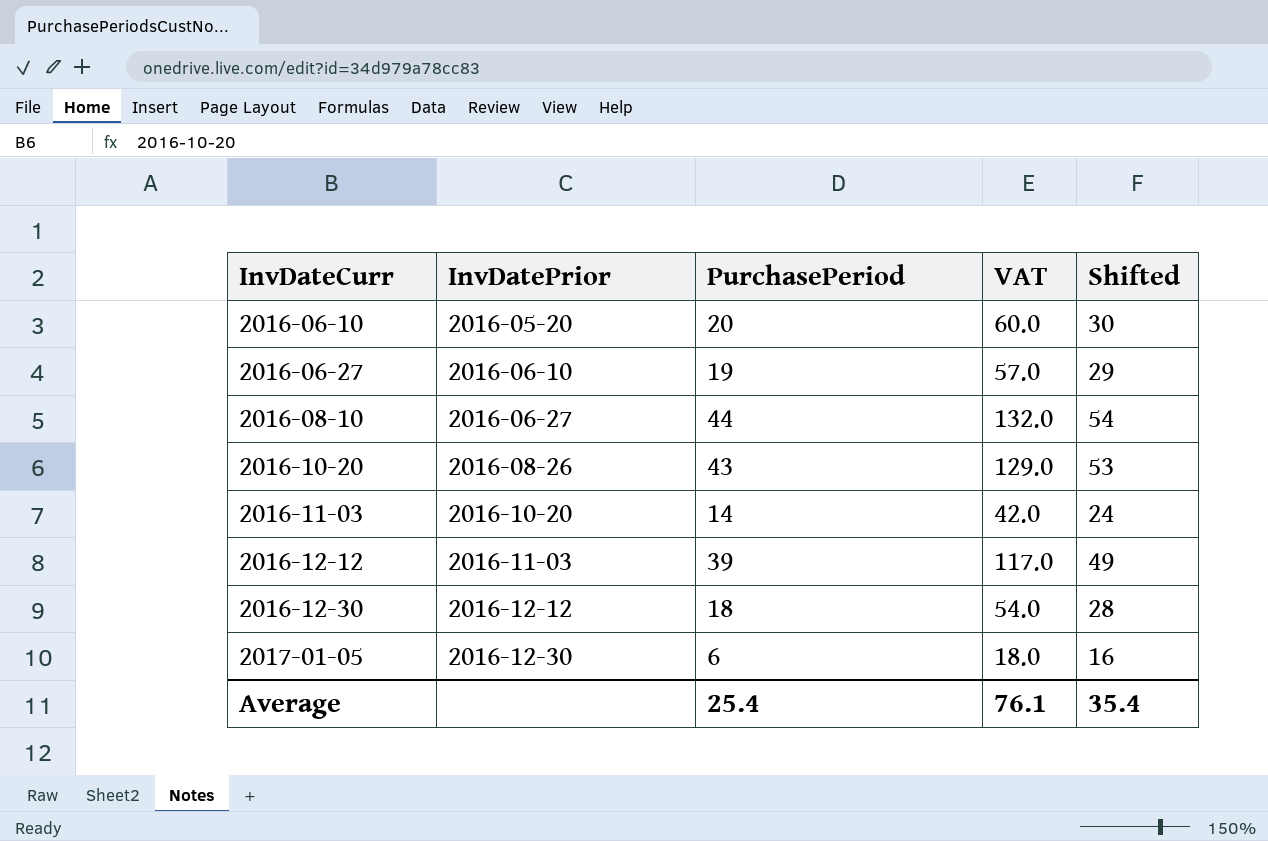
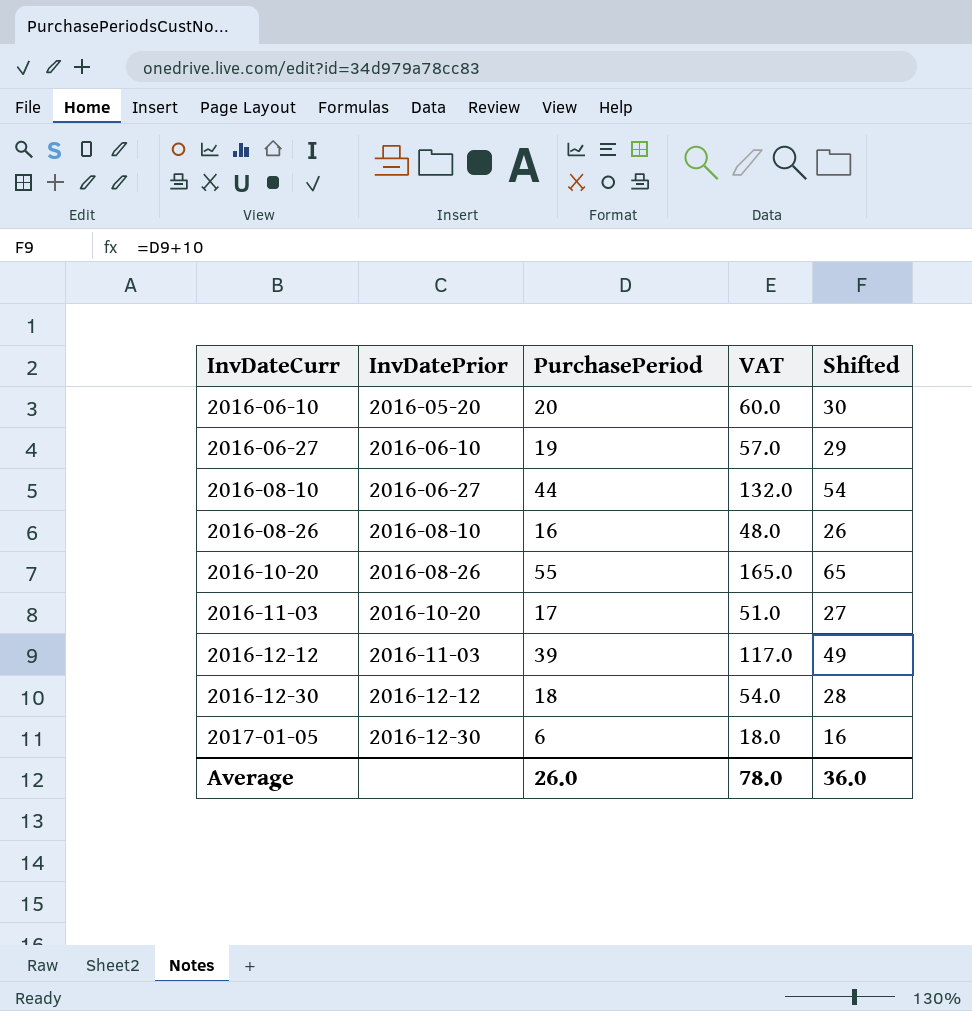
row 2016-08-26: none -> 2016-08-10 | 16 | 48.0 | 26
2016-10-20 | PurchasePeriod: 43 -> 55
2016-10-20 | VAT: 129.0 -> 165.0
2016-10-20 | Shifted: 53 -> 65
2016-11-03 | PurchasePeriod: 14 -> 17
2016-11-03 | VAT: 42.0 -> 51.0
2016-11-03 | Shifted: 24 -> 27
Average | PurchasePeriod: 25.4 -> 26.0
Average | VAT: 76.1 -> 78.0
Average | Shifted: 35.4 -> 36.0

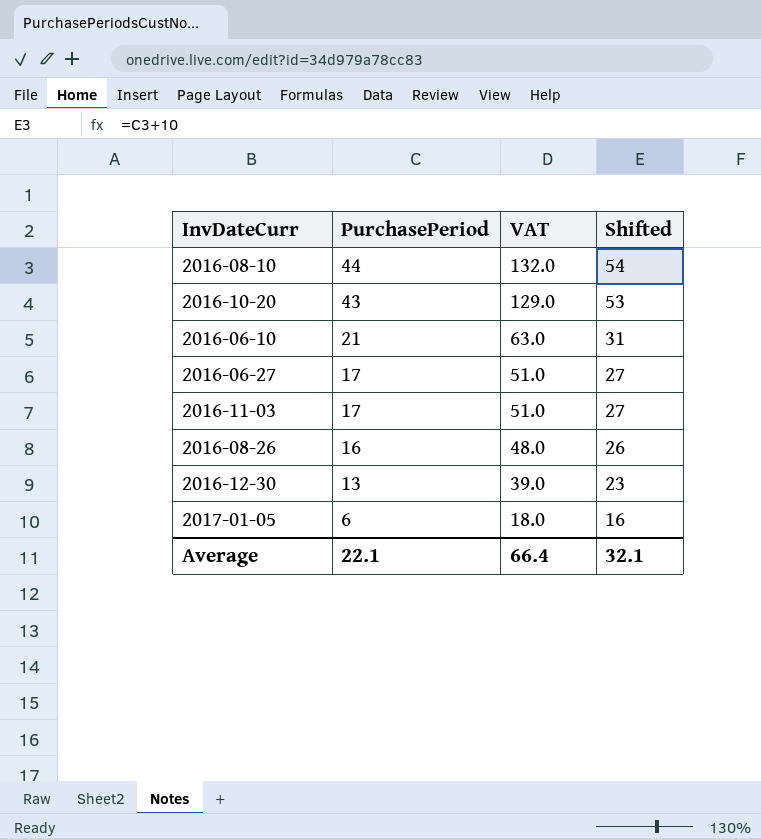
row order: InvDateCurr ascending -> PurchasePeriod descending
column InvDatePrior | position: 2 -> none
row 2016-12-12: 2016-11-03 | 39 | 117.0 | 49 -> none
2016-10-20 | PurchasePeriod: 55 -> 43
2016-10-20 | VAT: 165.0 -> 129.0
2016-10-20 | Shifted: 65 -> 53
2016-06-10 | PurchasePeriod: 20 -> 21
2016-06-10 | VAT: 60.0 -> 63.0
2016-06-10 | Shifted: 30 -> 31
2016-06-27 | PurchasePeriod: 19 -> 17
2016-06-27 | VAT: 57.0 -> 51.0
2016-06-27 | Shifted: 29 -> 27
2016-12-30 | PurchasePeriod: 18 -> 13
2016-12-30 | VAT: 54.0 -> 39.0
2016-12-30 | Shifted: 28 -> 23
Average | PurchasePeriod: 26.0 -> 22.1
Average | VAT: 78.0 -> 66.4
Average | Shifted: 36.0 -> 32.1

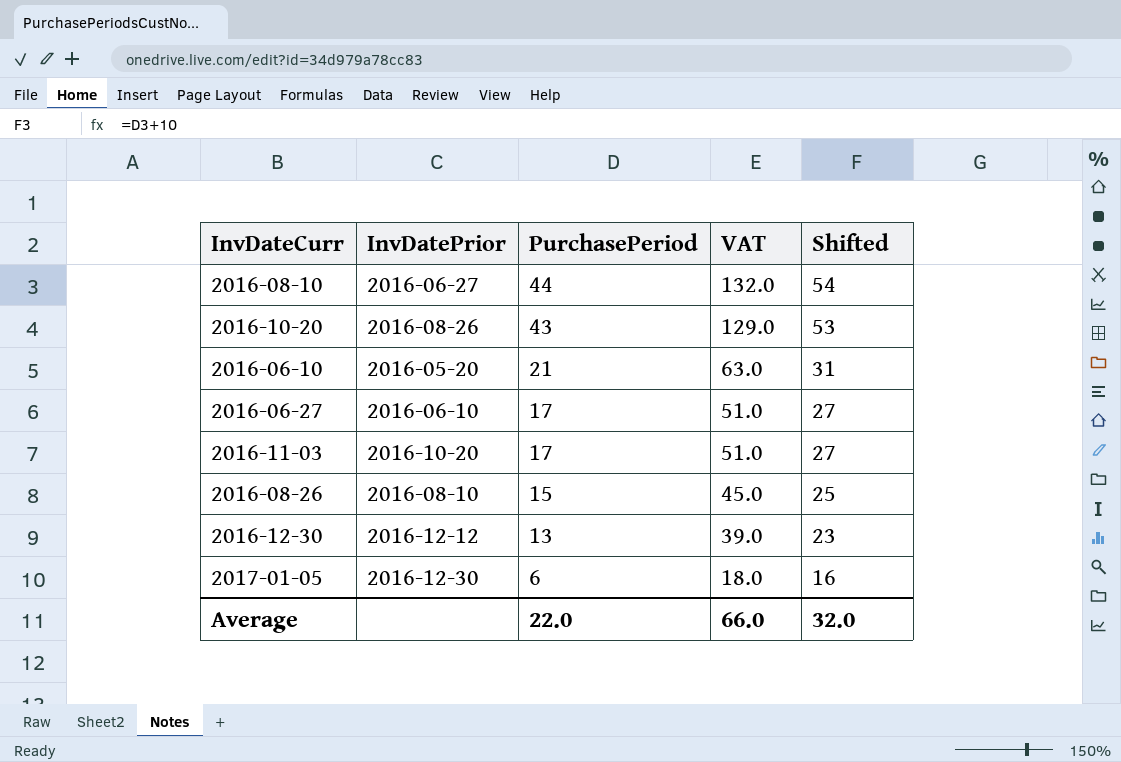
column InvDatePrior | position: none -> 2
2016-08-26 | PurchasePeriod: 16 -> 15
2016-08-26 | VAT: 48.0 -> 45.0
2016-08-26 | Shifted: 26 -> 25
Average | PurchasePeriod: 22.1 -> 22.0
Average | VAT: 66.4 -> 66.0
Average | Shifted: 32.1 -> 32.0

